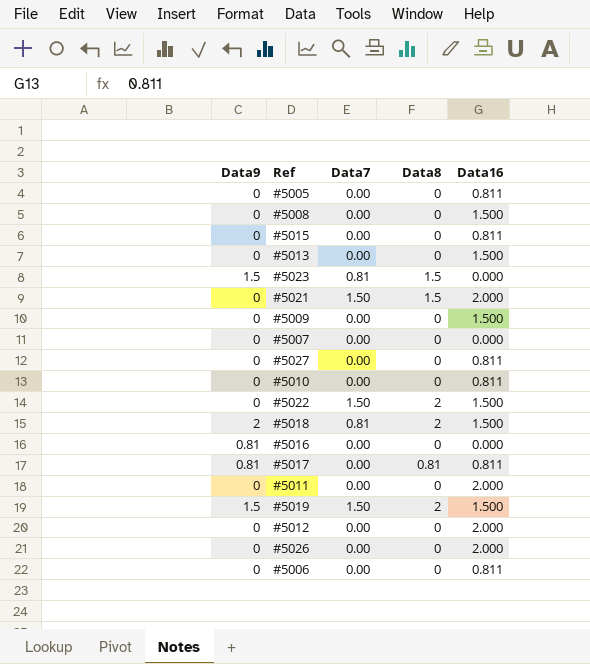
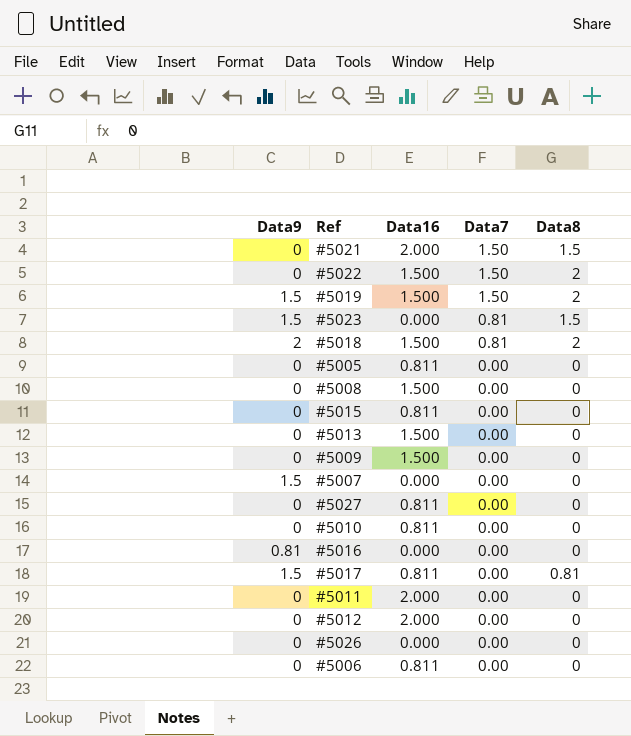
row order: none -> Data7 descending
column Data16 | position: 5 -> 3
#5007 | Data9: 0 -> 1.5
#5017 | Data9: 0.81 -> 1.5
#5026 | Data16: 2.000 -> 0.000

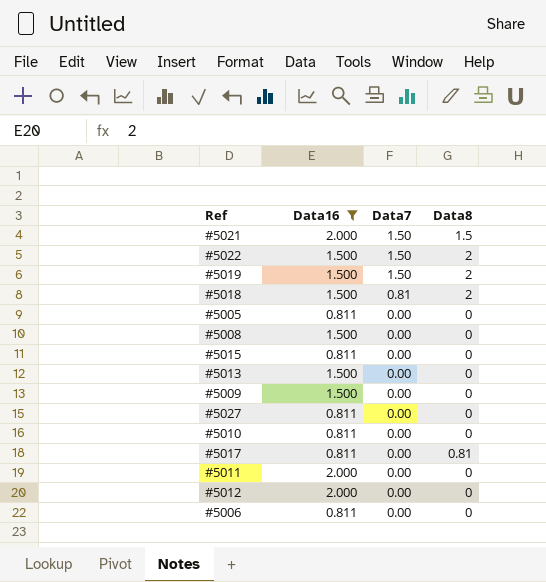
filter: none -> Data16 != 0.000
column Data9 | position: 1 -> none

